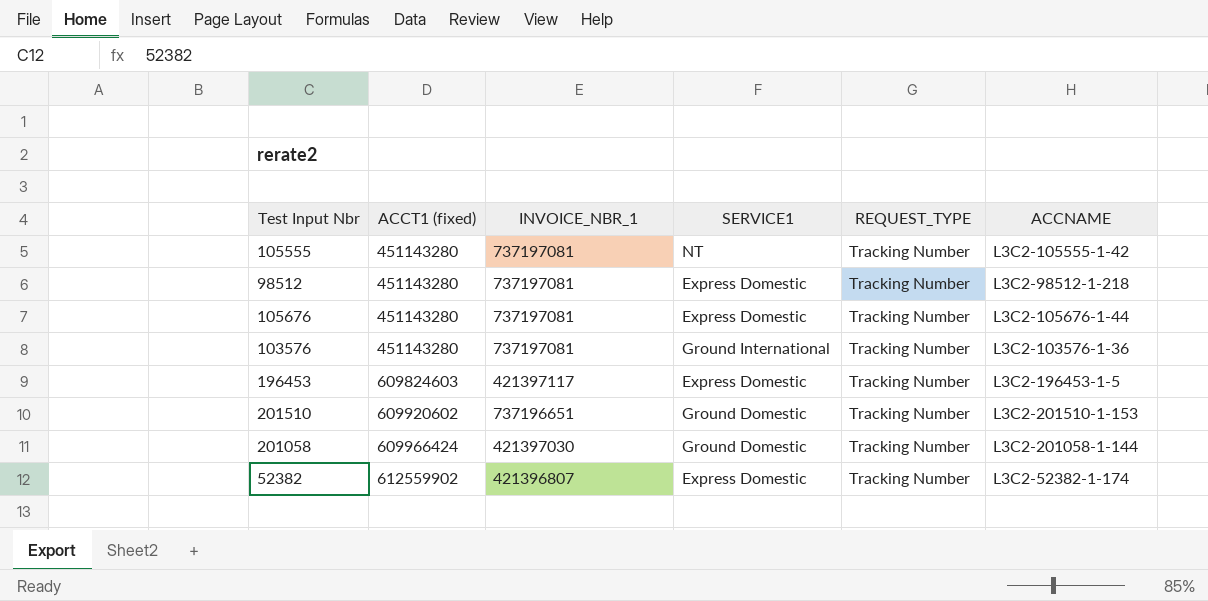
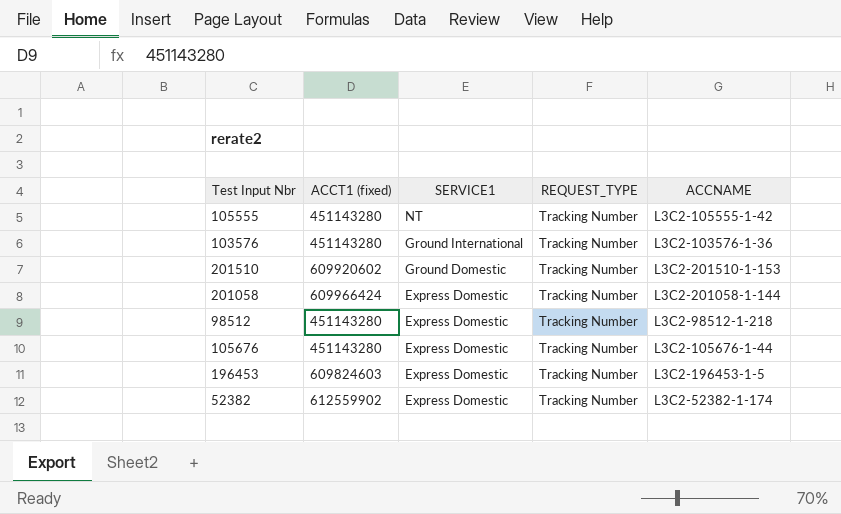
row order: ACCT1 (fixed) ascending -> SERVICE1 descending
column INVOICE_NBR_1 | position: 3 -> none
201058 | SERVICE1: Ground Domestic -> Express Domestic

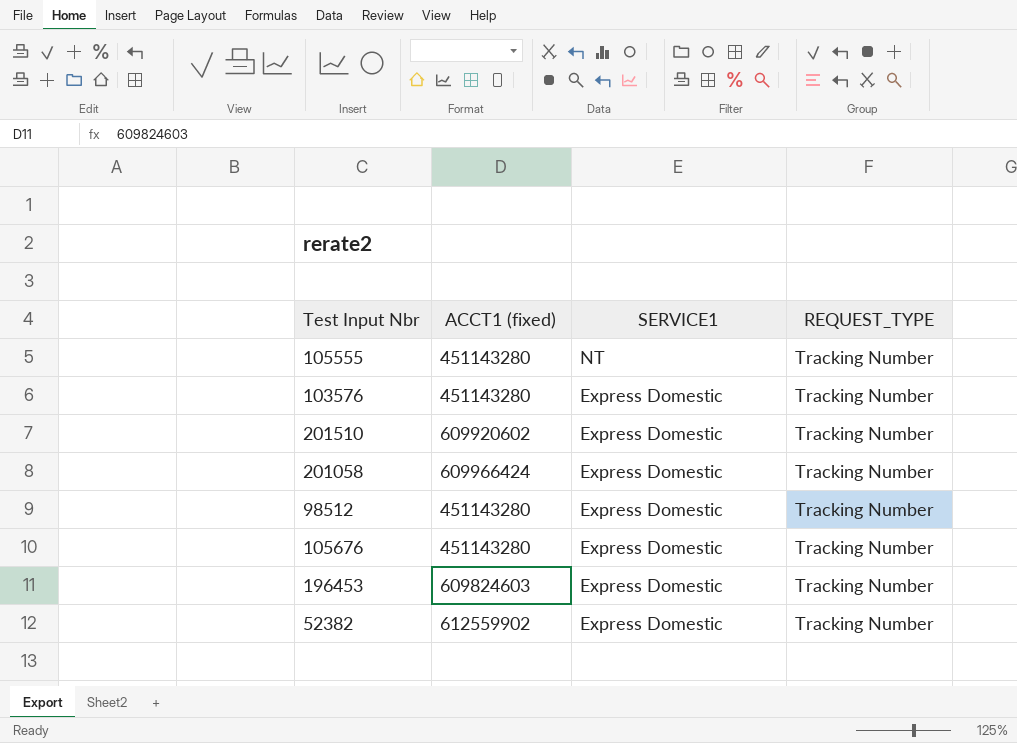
column ACCNAME | position: 5 -> none
103576 | SERVICE1: Ground International -> Express Domestic
201510 | SERVICE1: Ground Domestic -> Express Domestic

